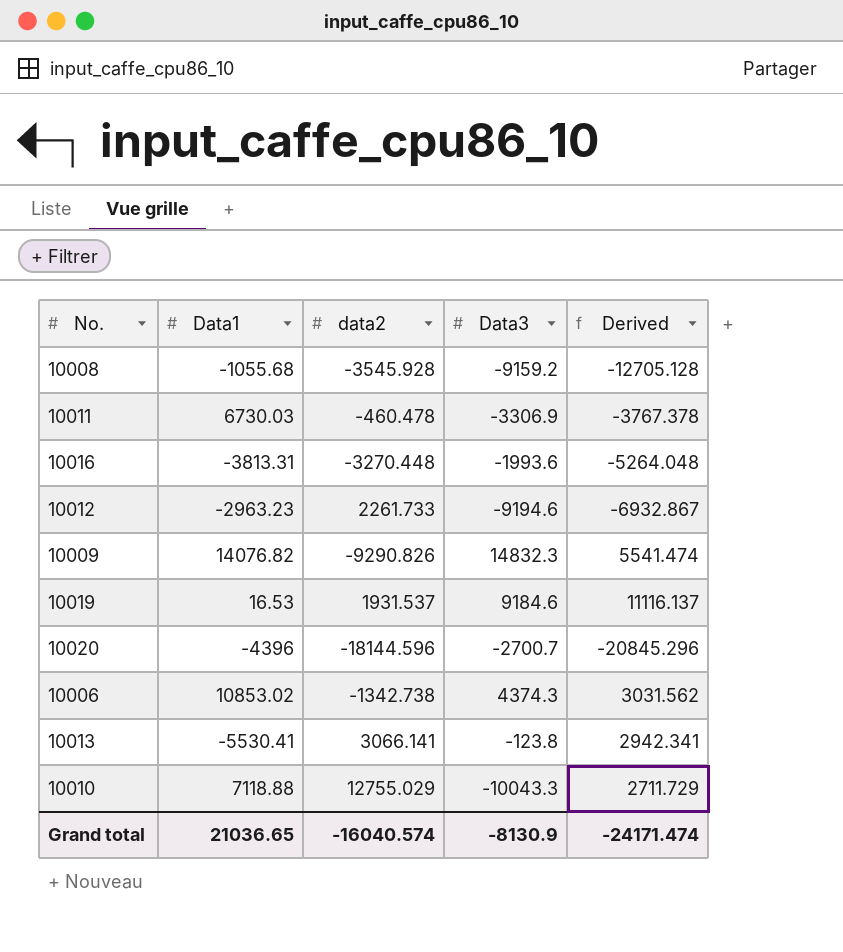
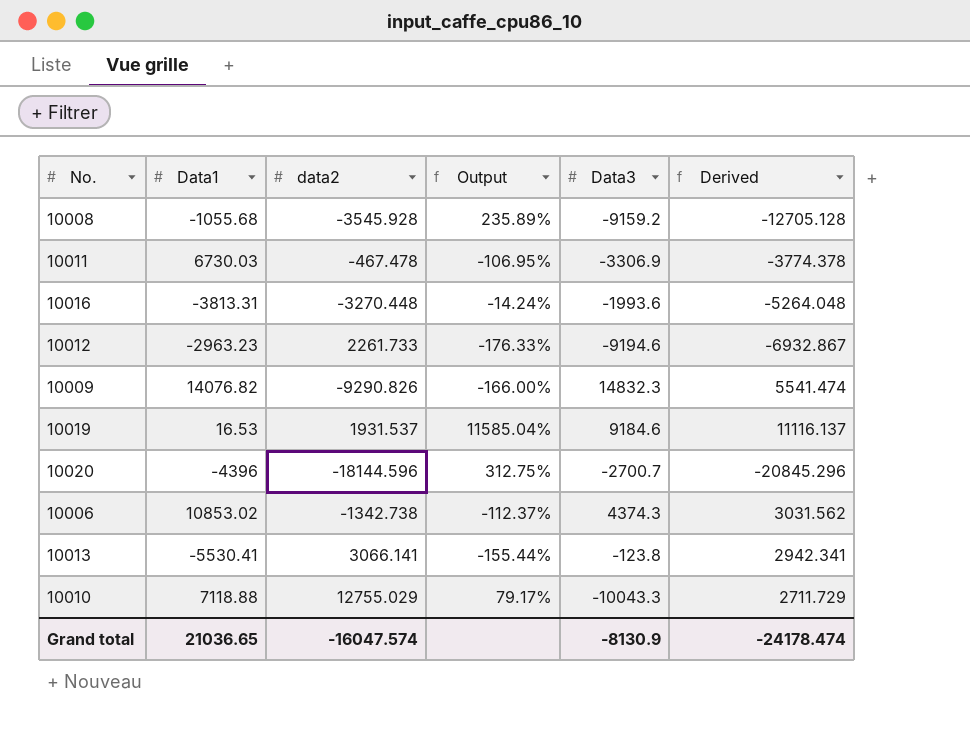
column Output | formula: none -> ([data2] - [Data1]) / [Data1]
10011 | data2: -460.478 -> -467.478
10011 | Derived: -3767.378 -> -3774.378
Grand total | data2: -16040.574 -> -16047.574
Grand total | Derived: -24171.474 -> -24178.474

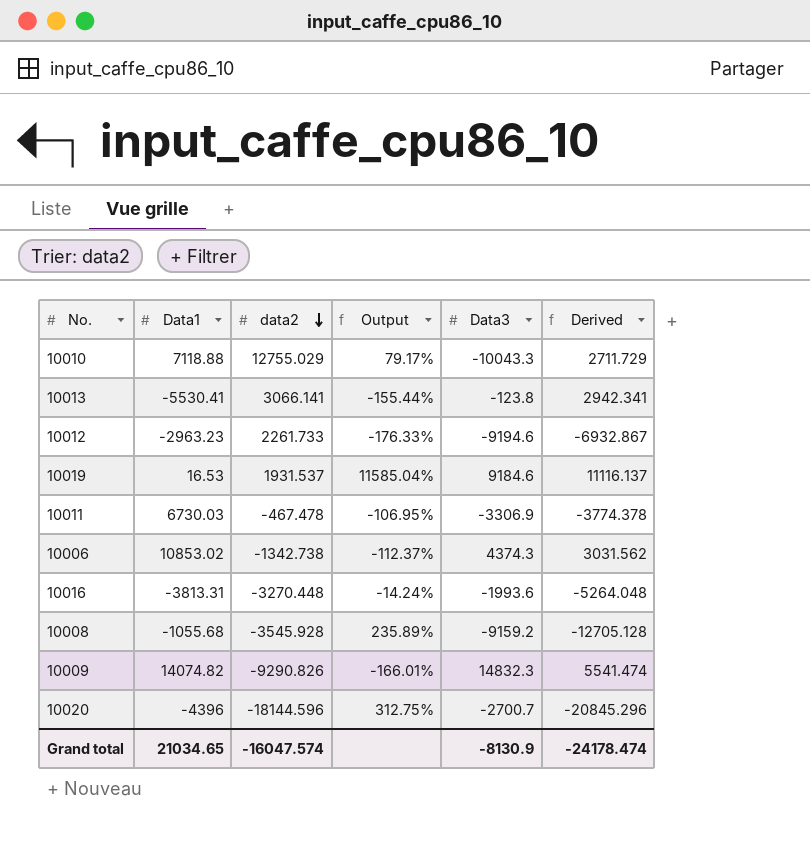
row order: none -> data2 descending
10009 | Data1: 14076.82 -> 14074.82
10009 | Output: -166.00% -> -166.01%
Grand total | Data1: 21036.65 -> 21034.65

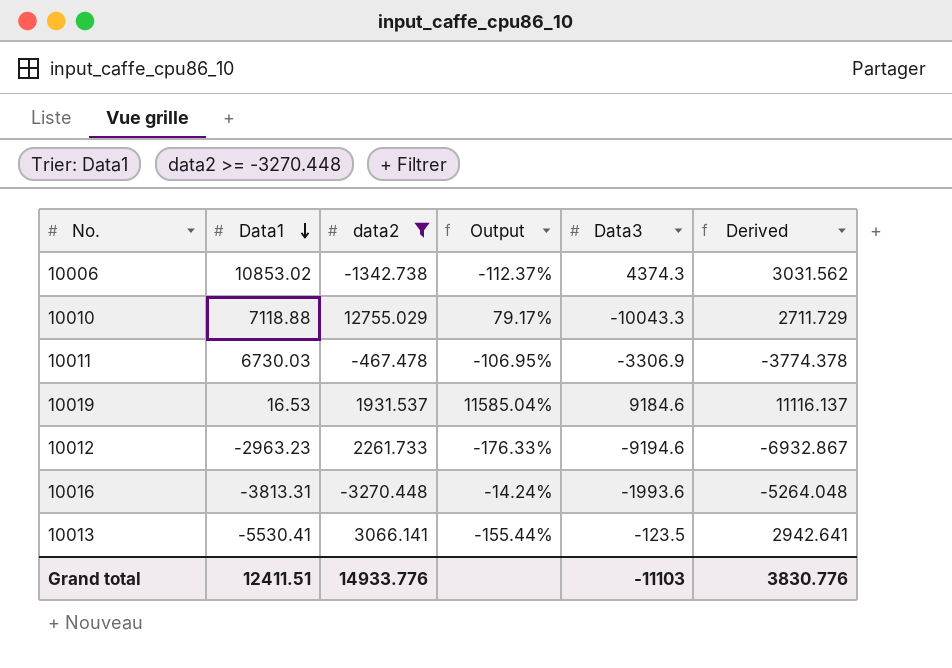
filter: none -> data2 >= -3270.448
row order: data2 descending -> Data1 descending
10013 | Data3: -123.8 -> -123.5
10013 | Derived: 2942.341 -> 2942.641
Grand total | Data1: 21034.65 -> 12411.51
Grand total | data2: -16047.574 -> 14933.776
Grand total | Data3: -8130.9 -> -11103
Grand total | Derived: -24178.474 -> 3830.776

